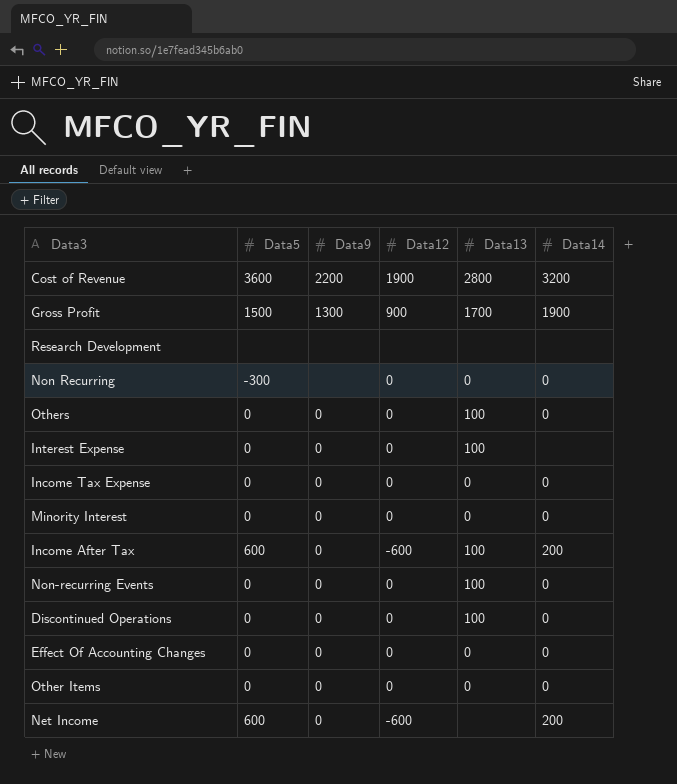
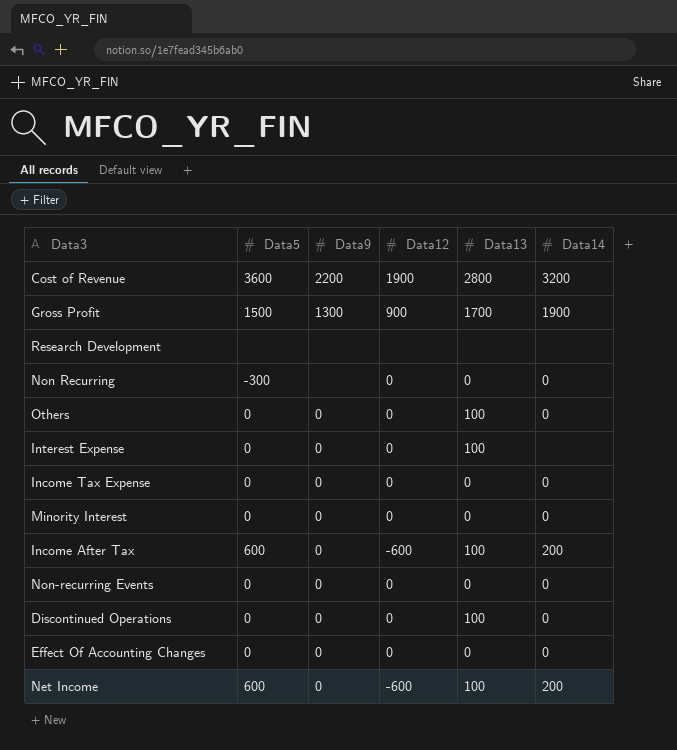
row Other Items: 0 | 0 | 0 | 0 | 0 -> none
Non-recurring Events | Data13: 100 -> 0
Net Income | Data13: none -> 100

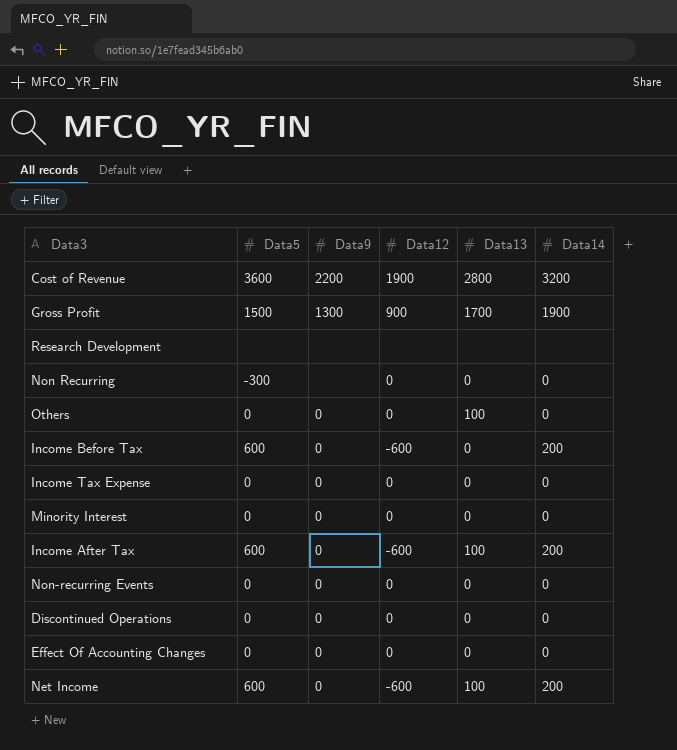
row Interest Expense: 0 | 0 | 0 | 100 | none -> none
row Income Before Tax: none -> 600 | 0 | -600 | 0 | 200
Discontinued Operations | Data13: 100 -> 0

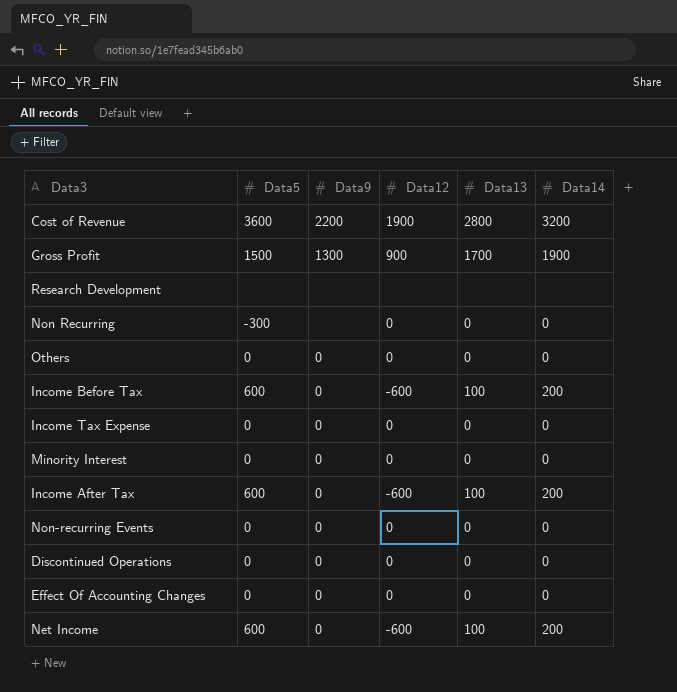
Others | Data13: 100 -> 0
Income Before Tax | Data13: 0 -> 100

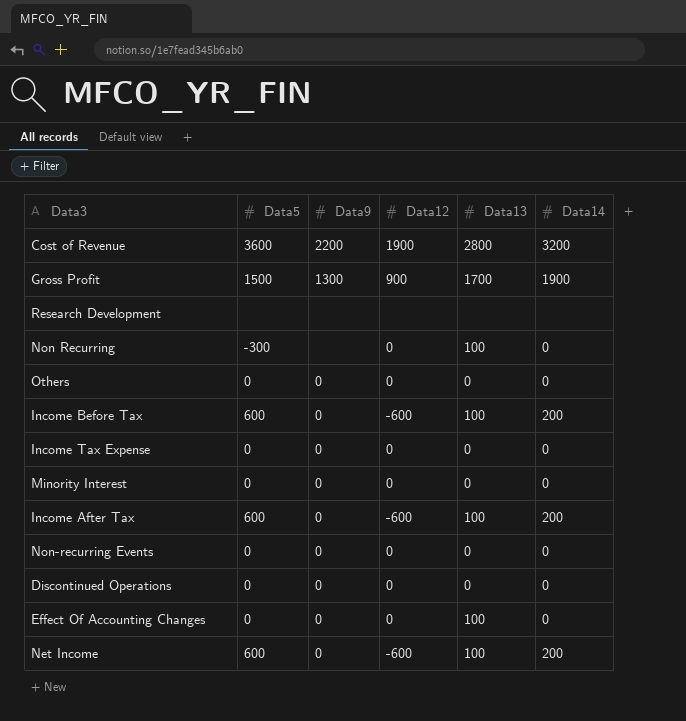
Non Recurring | Data13: 0 -> 100
Effect Of Accounting Changes | Data13: 0 -> 100

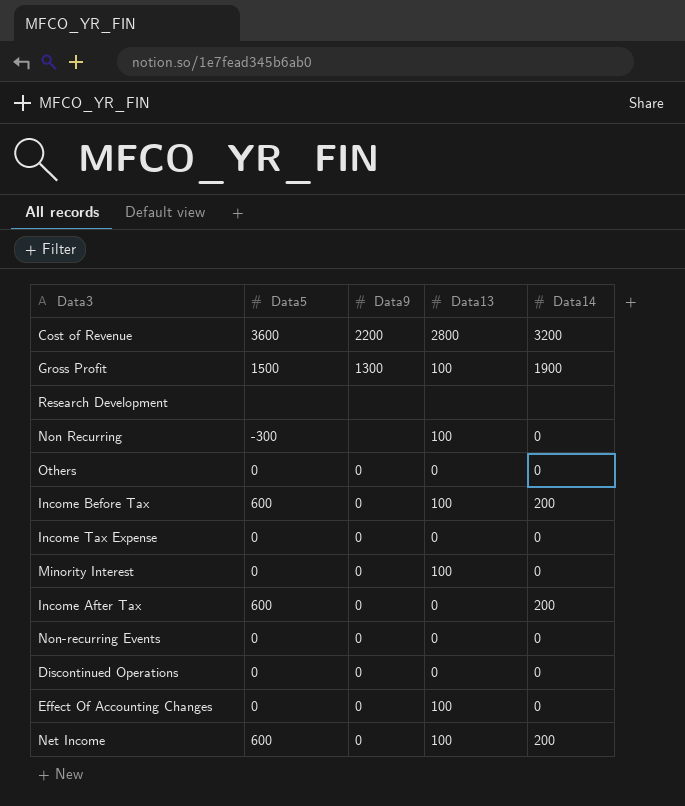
column Data12 | position: 4 -> none
Gross Profit | Data13: 1700 -> 100
Minority Interest | Data13: 0 -> 100
Income After Tax | Data13: 100 -> 0

